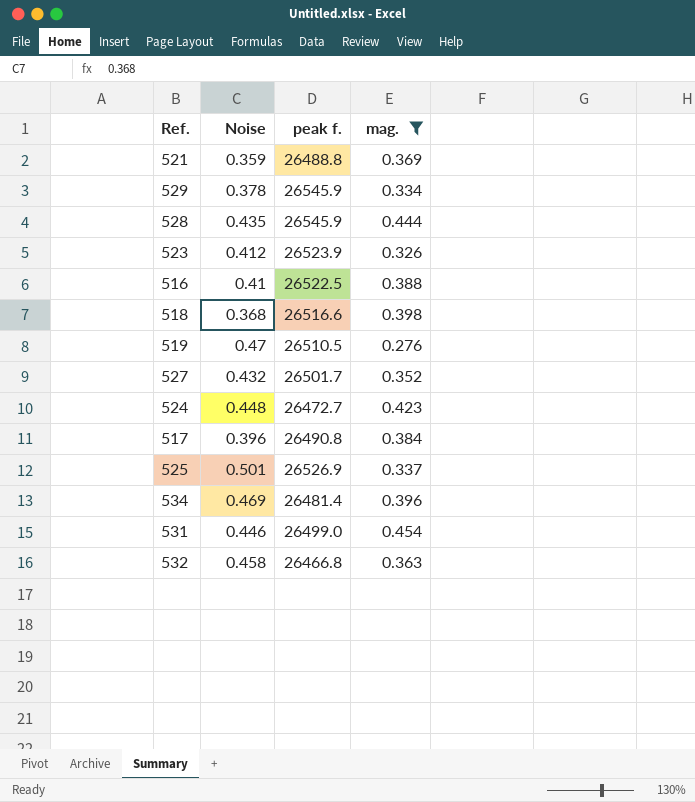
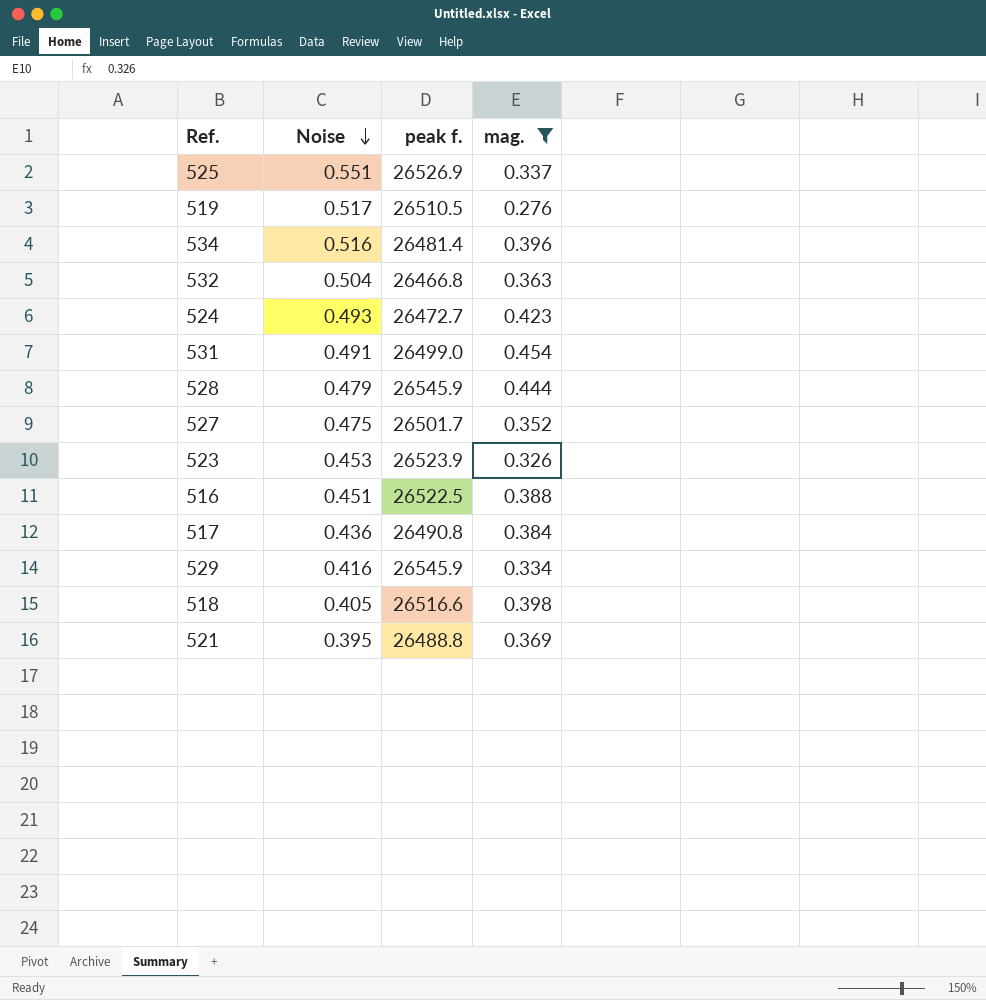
row order: none -> Noise descending
525 | Noise: 0.501 -> 0.551
519 | Noise: 0.47 -> 0.517
534 | Noise: 0.469 -> 0.516
532 | Noise: 0.458 -> 0.504
524 | Noise: 0.448 -> 0.493
531 | Noise: 0.446 -> 0.491
528 | Noise: 0.435 -> 0.479
527 | Noise: 0.432 -> 0.475
523 | Noise: 0.412 -> 0.453
516 | Noise: 0.41 -> 0.451
517 | Noise: 0.396 -> 0.436
529 | Noise: 0.378 -> 0.416
518 | Noise: 0.368 -> 0.405
521 | Noise: 0.359 -> 0.395

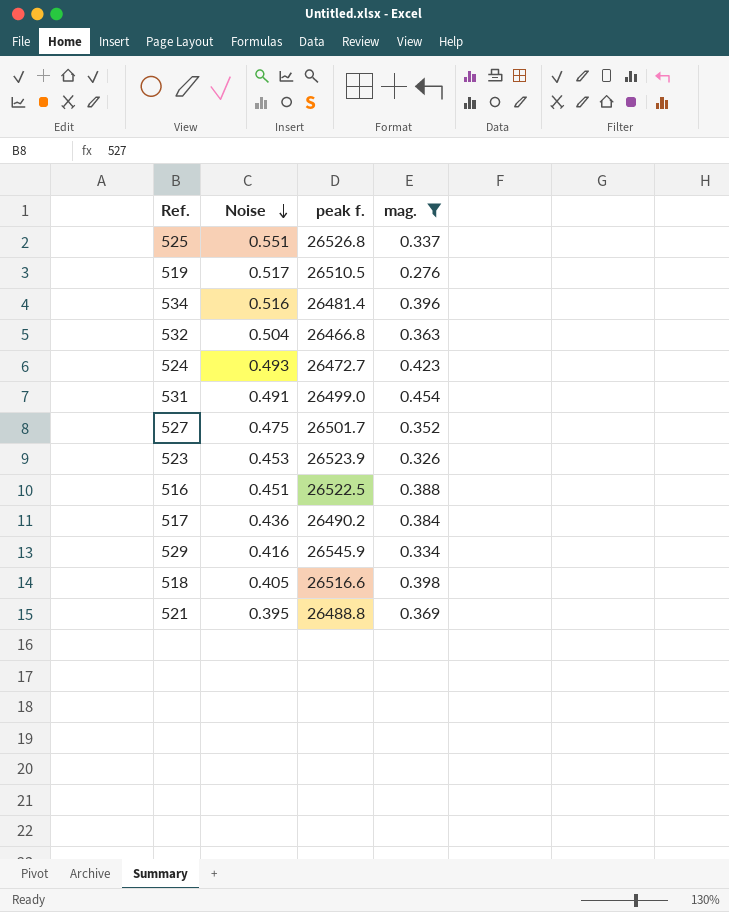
row 528: 0.479 | 26545.9 | 0.444 -> none
525 | peak f.: 26526.9 -> 26526.8
517 | peak f.: 26490.8 -> 26490.2

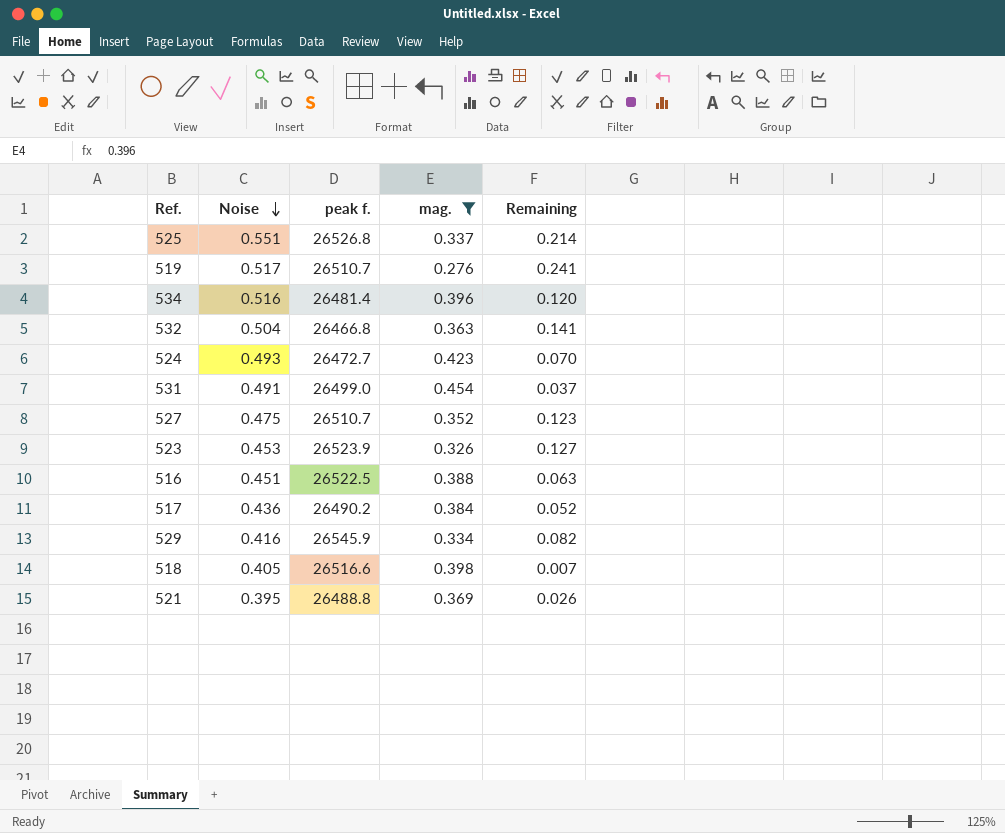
column Remaining | formula: none -> [Noise] - [mag.]
519 | peak f.: 26510.5 -> 26510.7
527 | peak f.: 26501.7 -> 26510.7

